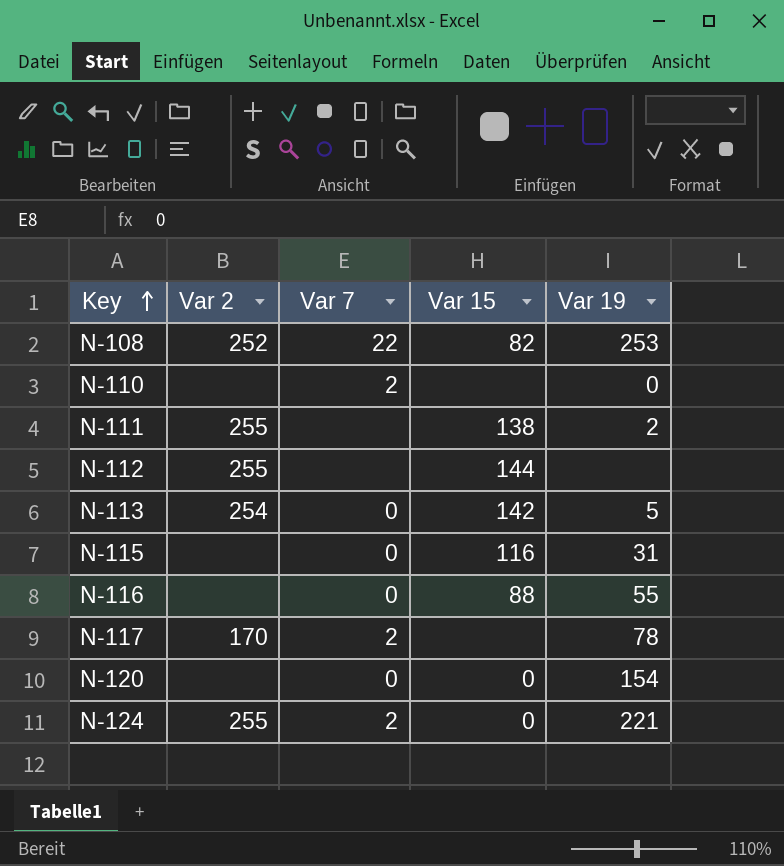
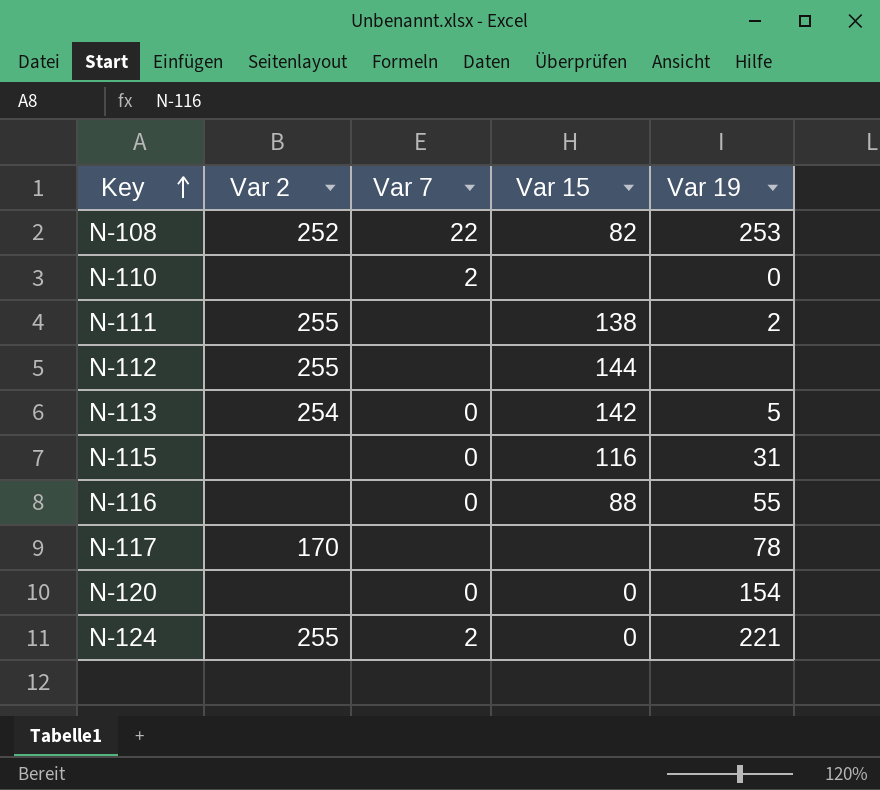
N-117 | Var 7: 2 -> none

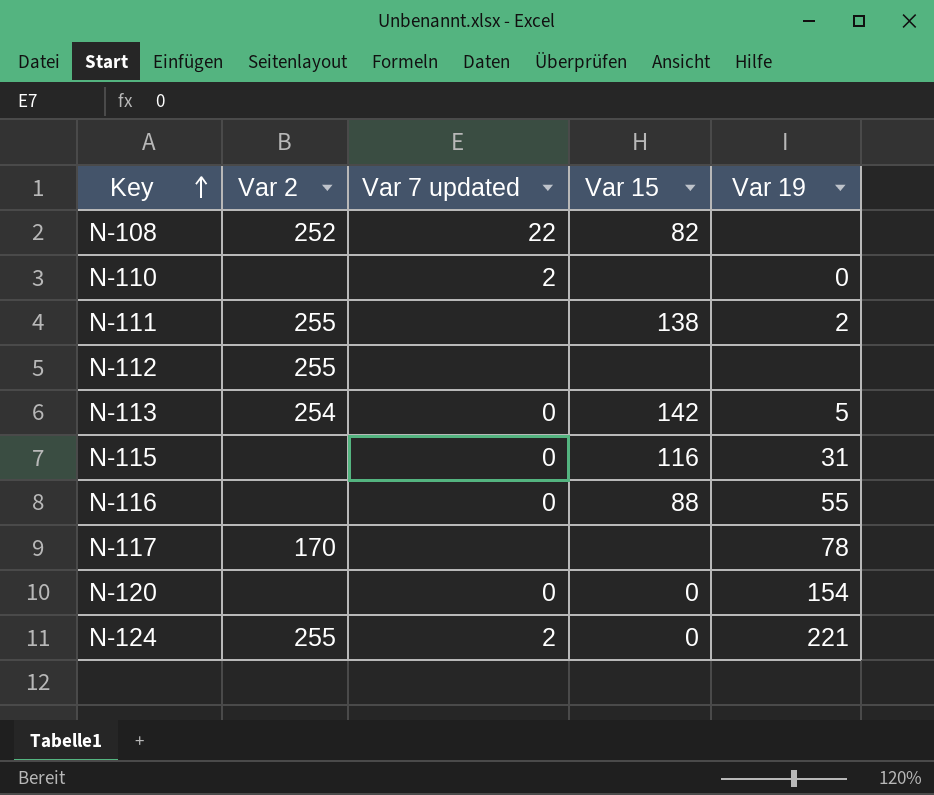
column name: Var 7 -> Var 7 updated
N-108 | Var 19: 253 -> none
N-112 | Var 15: 144 -> none

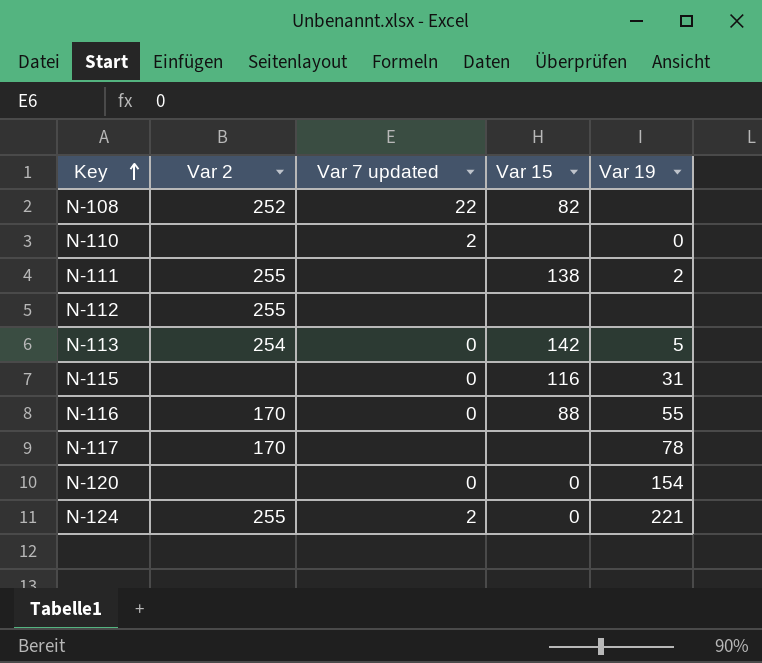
N-116 | Var 2: none -> 170

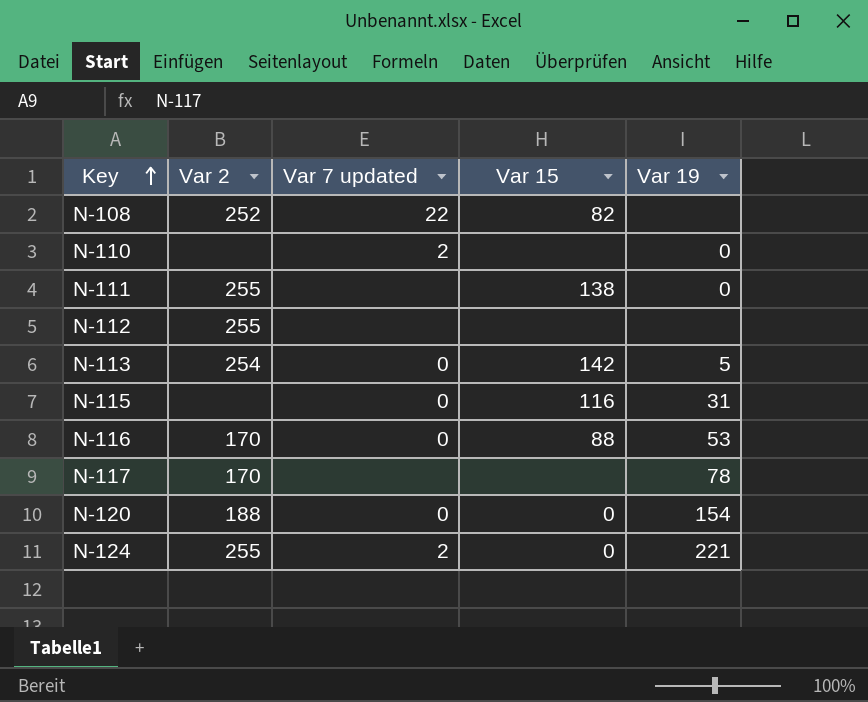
N-111 | Var 19: 2 -> 0
N-116 | Var 19: 55 -> 53
N-120 | Var 2: none -> 188

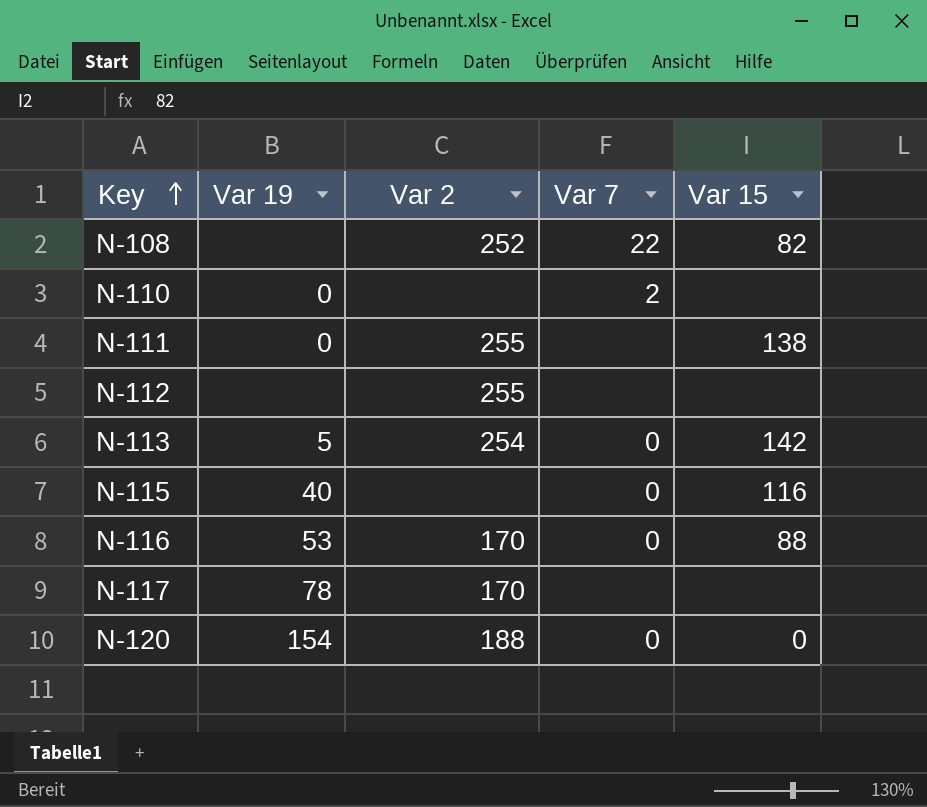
column Var 19 | position: 5 -> 2
column name: Var 7 updated -> Var 7
row N-124: 255 | 2 | 0 | 221 -> none
N-115 | Var 19: 31 -> 40

